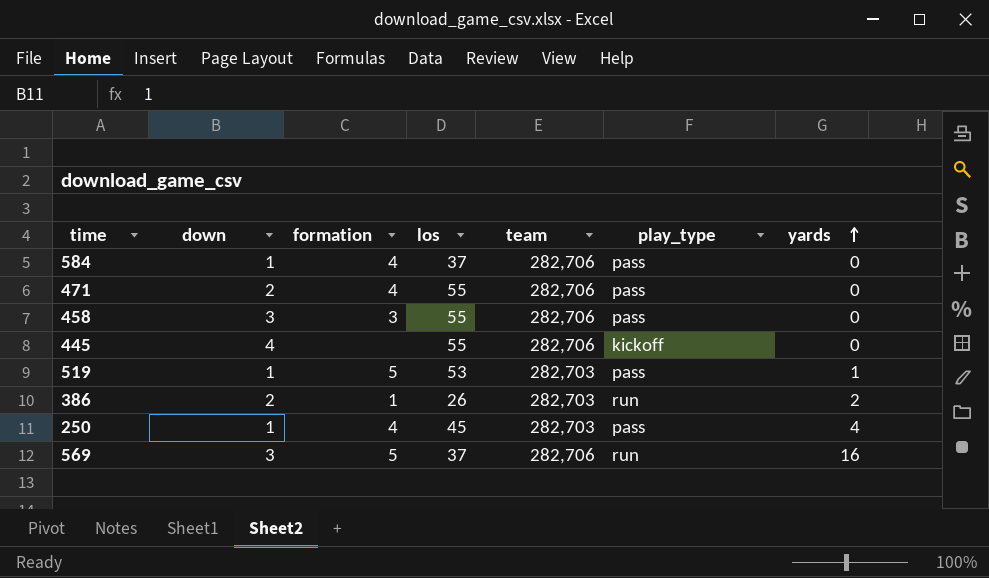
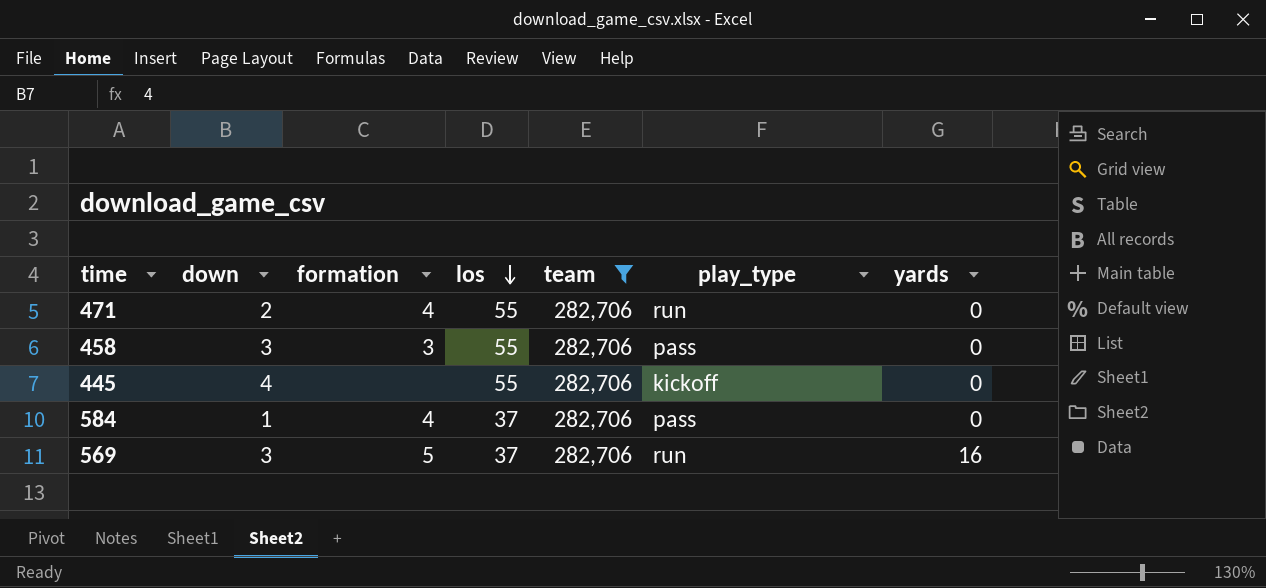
filter: none -> team = 282,706
row order: yards ascending -> los descending
471 | play_type: pass -> run

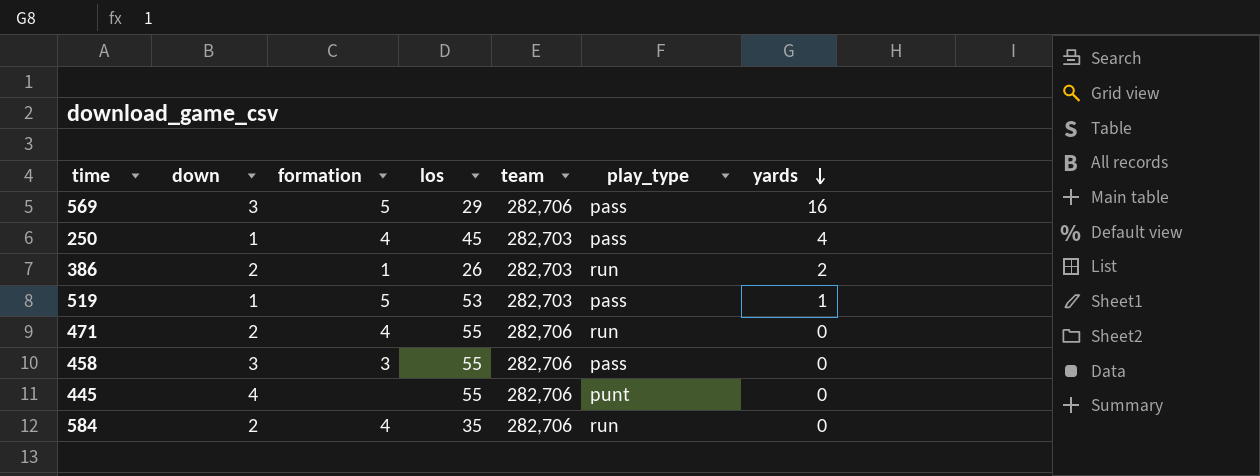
filter: team = 282,706 -> none
row order: los descending -> yards descending
569 | los: 37 -> 29
569 | play_type: run -> pass
445 | play_type: kickoff -> punt
584 | down: 1 -> 2
584 | los: 37 -> 35
584 | play_type: pass -> run

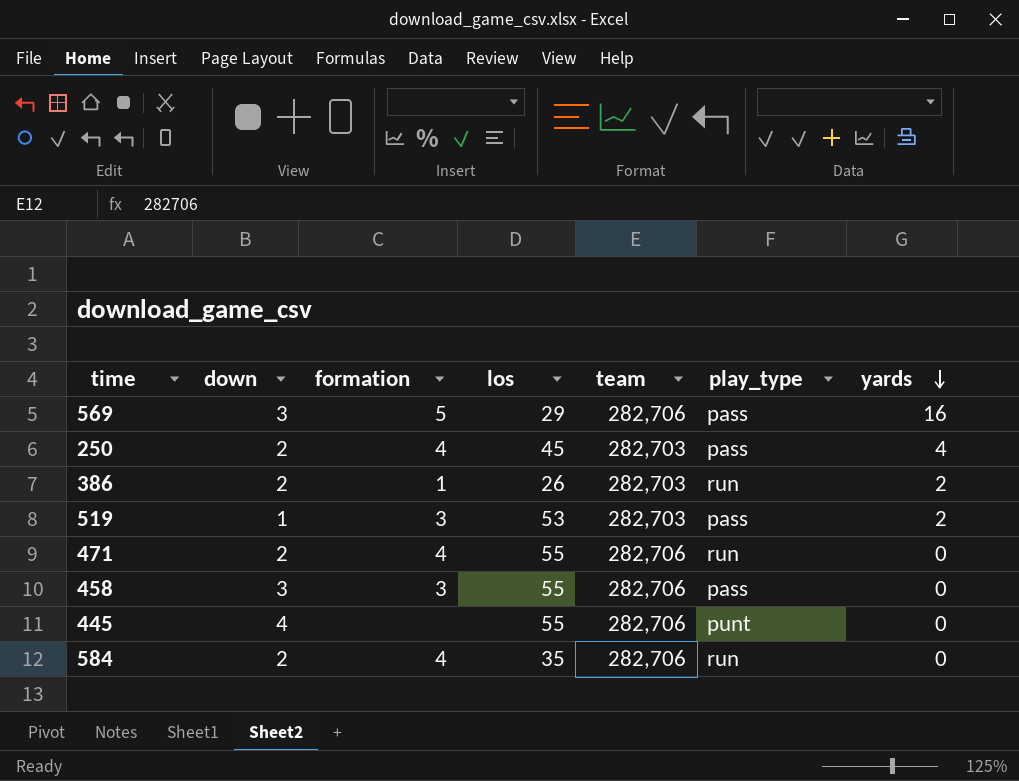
250 | down: 1 -> 2
519 | formation: 5 -> 3
519 | yards: 1 -> 2

